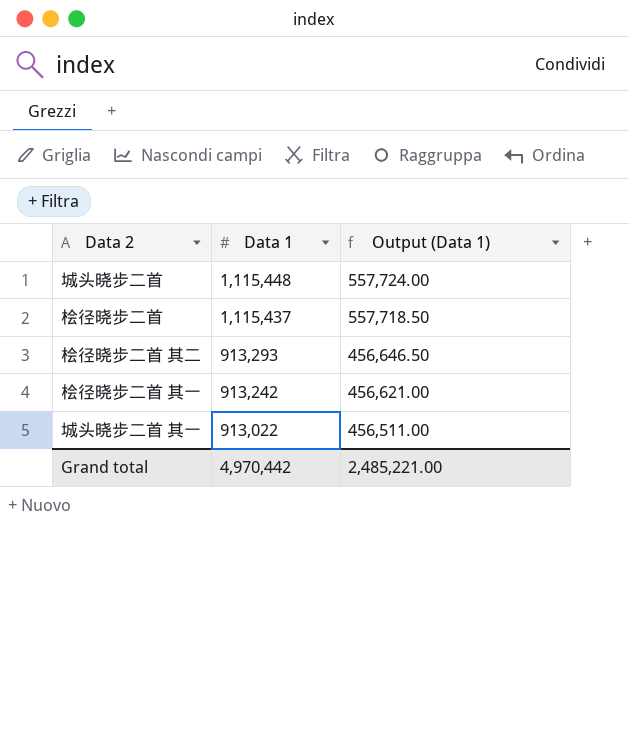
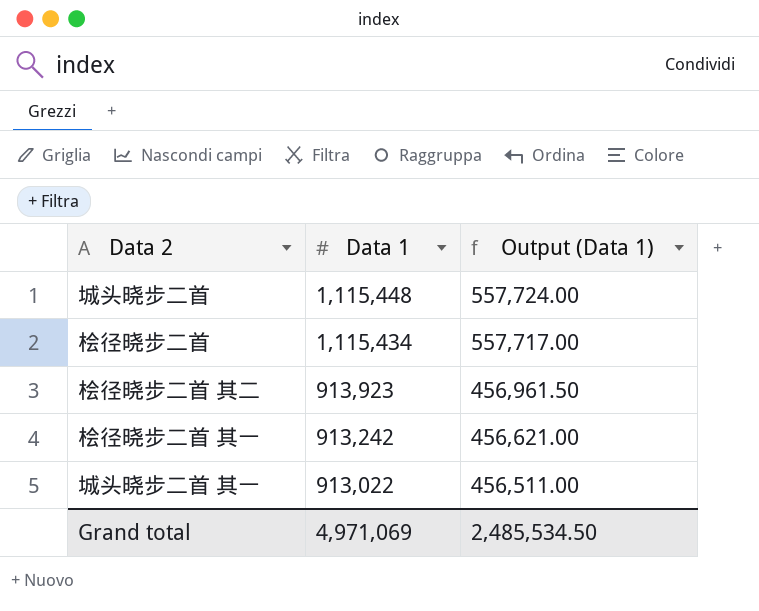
桧径晓步二首 | Data 1: 1,115,437 -> 1,115,434
桧径晓步二首 | Output (Data 1): 557,718.50 -> 557,717.00
桧径晓步二首 其二 | Data 1: 913,293 -> 913,923
桧径晓步二首 其二 | Output (Data 1): 456,646.50 -> 456,961.50
Grand total | Data 1: 4,970,442 -> 4,971,069
Grand total | Output (Data 1): 2,485,221.00 -> 2,485,534.50

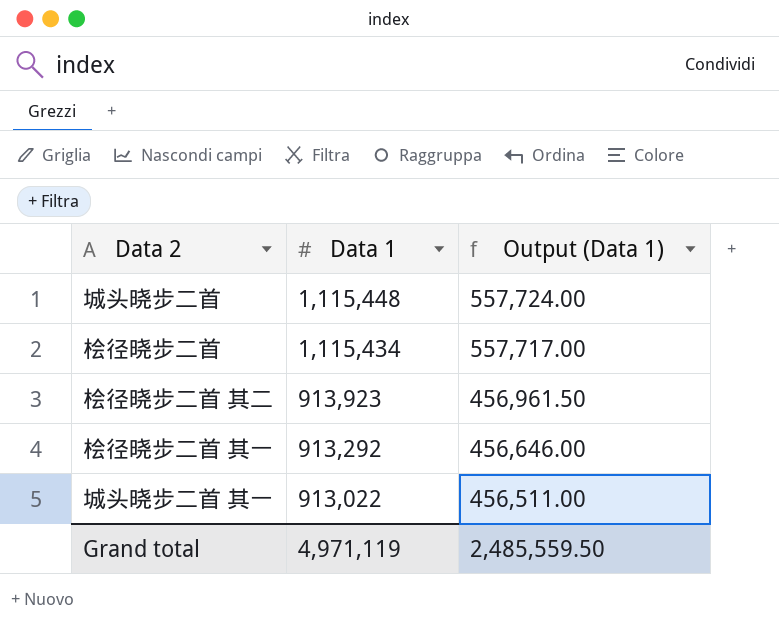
桧径晓步二首 其一 | Data 1: 913,242 -> 913,292
桧径晓步二首 其一 | Output (Data 1): 456,621.00 -> 456,646.00
Grand total | Data 1: 4,971,069 -> 4,971,119
Grand total | Output (Data 1): 2,485,534.50 -> 2,485,559.50

